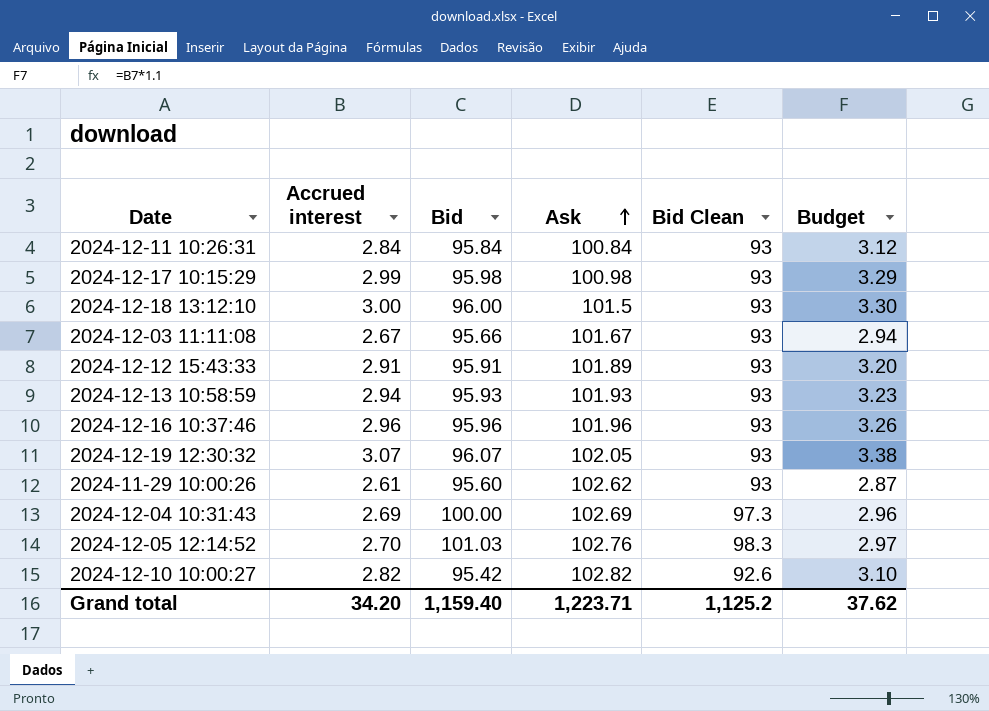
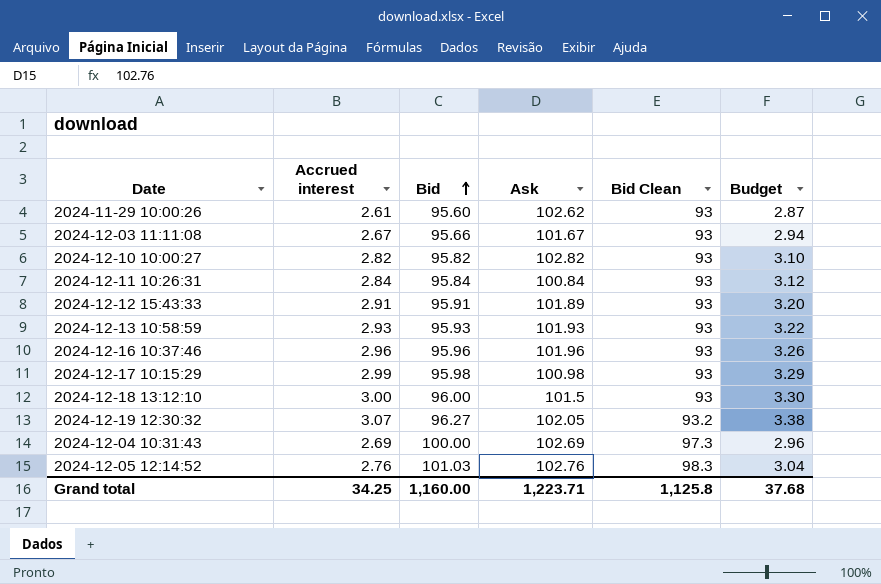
row order: Ask ascending -> Bid ascending
2024-12-10 10:00:27 | Bid: 95.42 -> 95.82
2024-12-10 10:00:27 | Bid Clean: 92.6 -> 93
2024-12-13 10:58:59 | Accrued interest: 2.94 -> 2.93
2024-12-13 10:58:59 | Budget: 3.23 -> 3.22
2024-12-19 12:30:32 | Bid: 96.07 -> 96.27
2024-12-19 12:30:32 | Bid Clean: 93 -> 93.2
2024-12-05 12:14:52 | Accrued interest: 2.70 -> 2.76
2024-12-05 12:14:52 | Budget: 2.97 -> 3.04
Grand total | Accrued interest: 34.20 -> 34.25
Grand total | Bid: 1,159.40 -> 1,160.00
Grand total | Bid Clean: 1,125.2 -> 1,125.8
Grand total | Budget: 37.62 -> 37.68

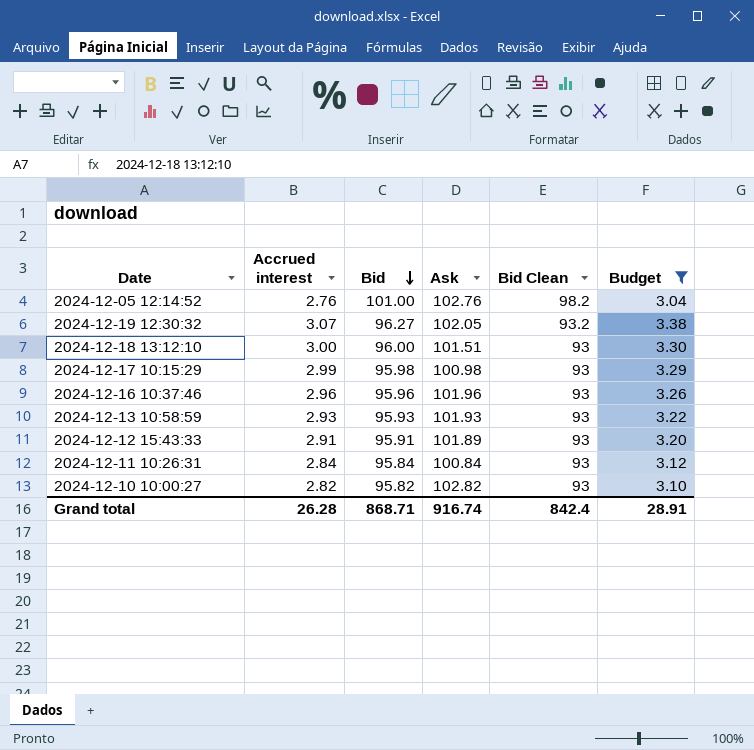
filter: none -> Budget >= 3.04
row order: Bid ascending -> Bid descending
2024-12-05 12:14:52 | Bid: 101.03 -> 101.00
2024-12-05 12:14:52 | Bid Clean: 98.3 -> 98.2
2024-12-18 13:12:10 | Ask: 101.5 -> 101.51
Grand total | Accrued interest: 34.25 -> 26.28
Grand total | Bid: 1,160.00 -> 868.71
Grand total | Ask: 1,223.71 -> 916.74
Grand total | Bid Clean: 1,125.8 -> 842.4
Grand total | Budget: 37.68 -> 28.91

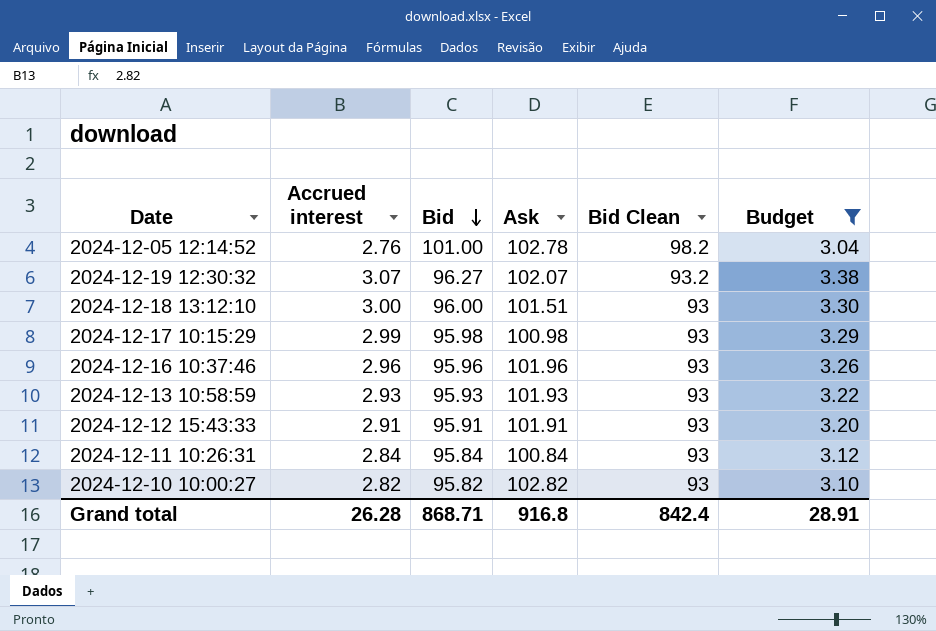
2024-12-05 12:14:52 | Ask: 102.76 -> 102.78
2024-12-19 12:30:32 | Ask: 102.05 -> 102.07
2024-12-12 15:43:33 | Ask: 101.89 -> 101.91
Grand total | Ask: 916.74 -> 916.8

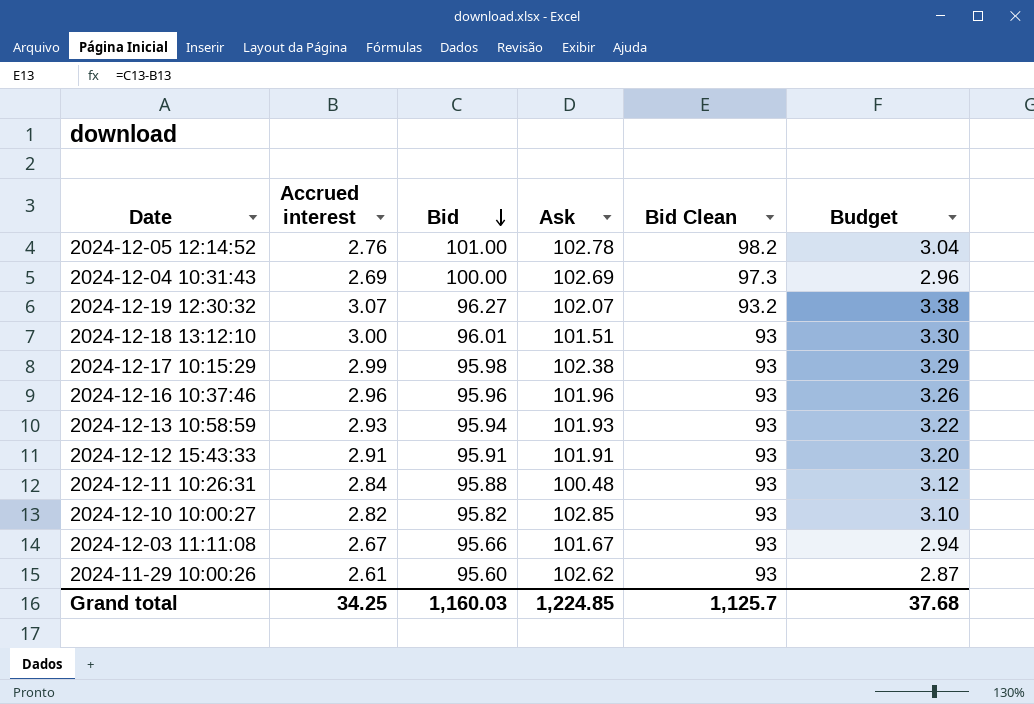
filter: Budget >= 3.04 -> none
2024-12-18 13:12:10 | Bid: 96.00 -> 96.01
2024-12-17 10:15:29 | Ask: 100.98 -> 102.38
2024-12-13 10:58:59 | Bid: 95.93 -> 95.94
2024-12-11 10:26:31 | Bid: 95.84 -> 95.88
2024-12-11 10:26:31 | Ask: 100.84 -> 100.48
2024-12-10 10:00:27 | Ask: 102.82 -> 102.85
Grand total | Accrued interest: 26.28 -> 34.25
Grand total | Bid: 868.71 -> 1,160.03
Grand total | Ask: 916.8 -> 1,224.85
Grand total | Bid Clean: 842.4 -> 1,125.7
Grand total | Budget: 28.91 -> 37.68

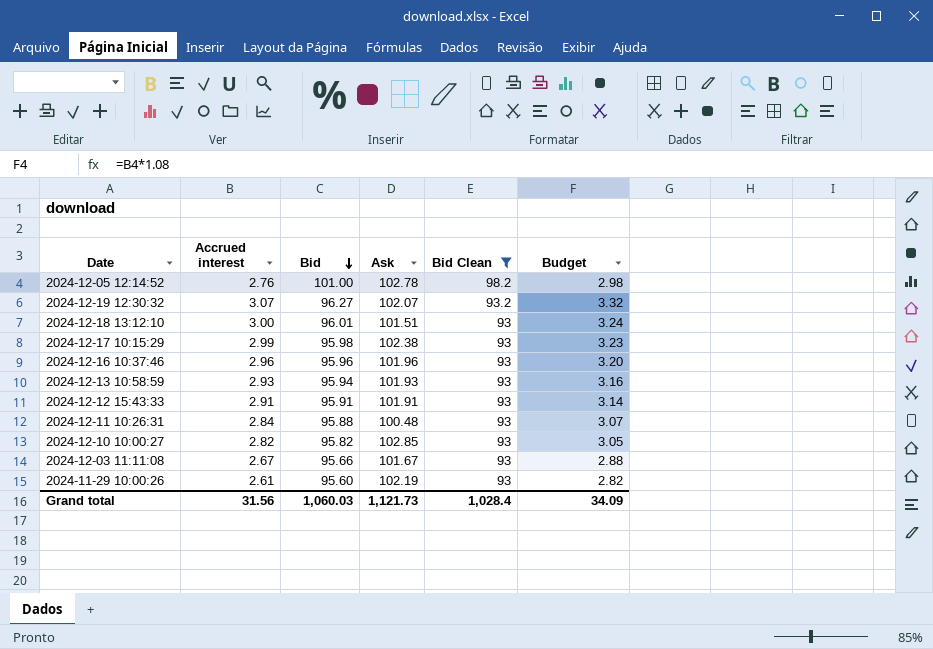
filter: none -> Bid Clean != 97.3
column Budget | formula: [Accrued interest] * 1.1 -> [Accrued interest] * 1.08
2024-11-29 10:00:26 | Ask: 102.62 -> 102.19
Grand total | Accrued interest: 34.25 -> 31.56
Grand total | Bid: 1,160.03 -> 1,060.03
Grand total | Ask: 1,224.85 -> 1,121.73
Grand total | Bid Clean: 1,125.7 -> 1,028.4
Grand total | Budget: 37.68 -> 34.09

